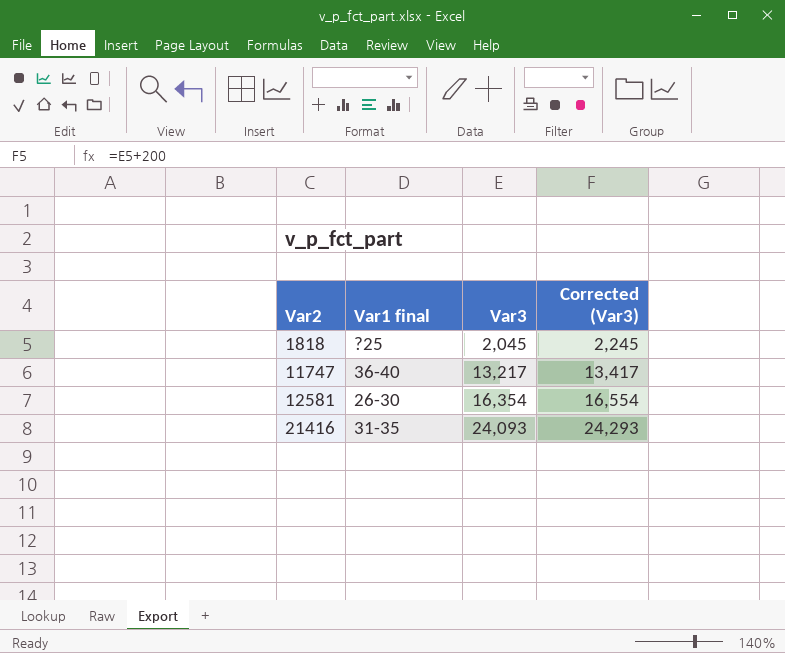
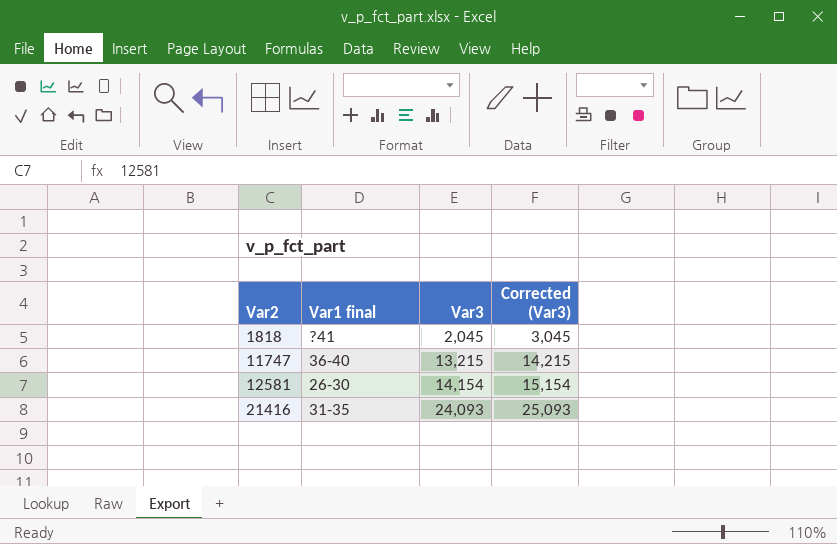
column Corrected (Var3) | formula: [Var3] + 200 -> [Var3] + 1000
1818 | Var1 final: ?25 -> ?41
11747 | Var3: 13,217 -> 13,215
12581 | Var3: 16,354 -> 14,154

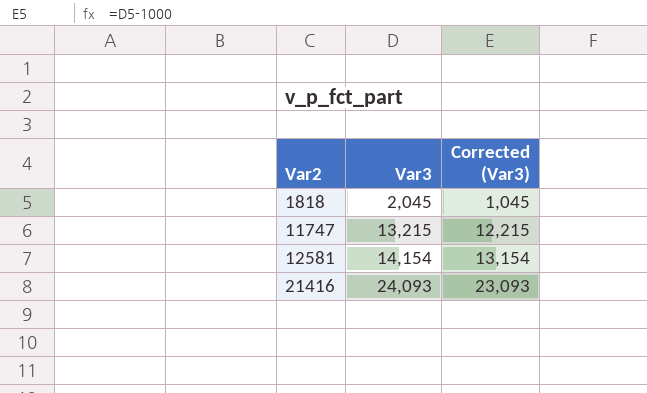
column Var1 final | position: 2 -> none
column Corrected (Var3) | formula: [Var3] + 1000 -> [Var3] - 1000

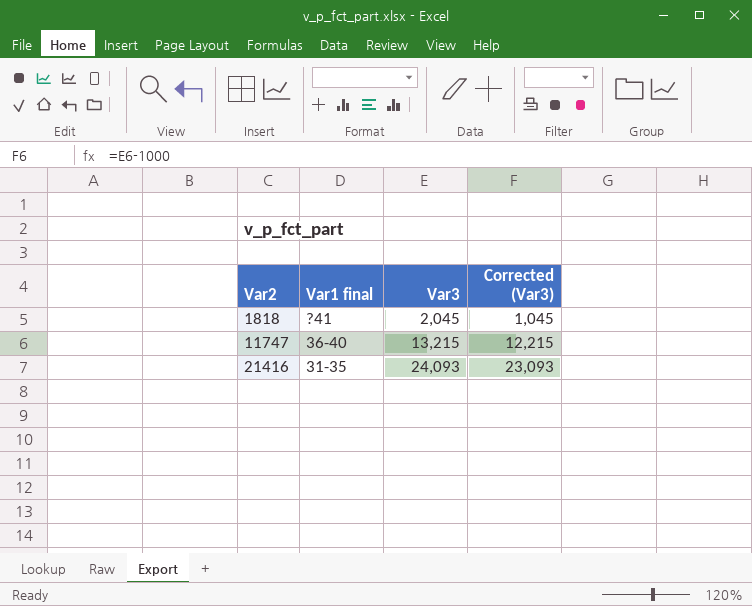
column Var1 final | position: none -> 2
row 12581: 14,154 | 13,154 -> none

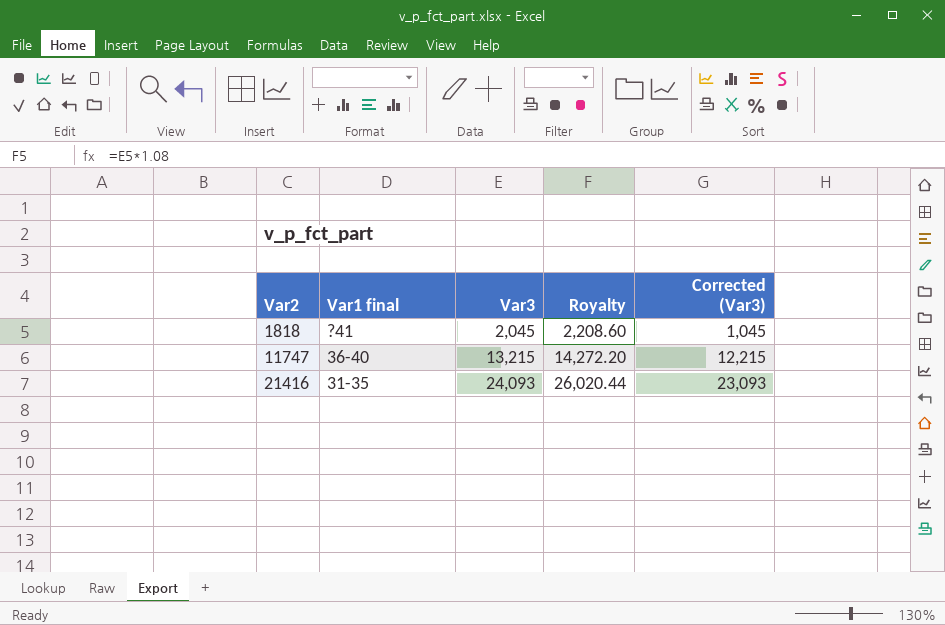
column Royalty | formula: none -> [Var3] * 1.08

